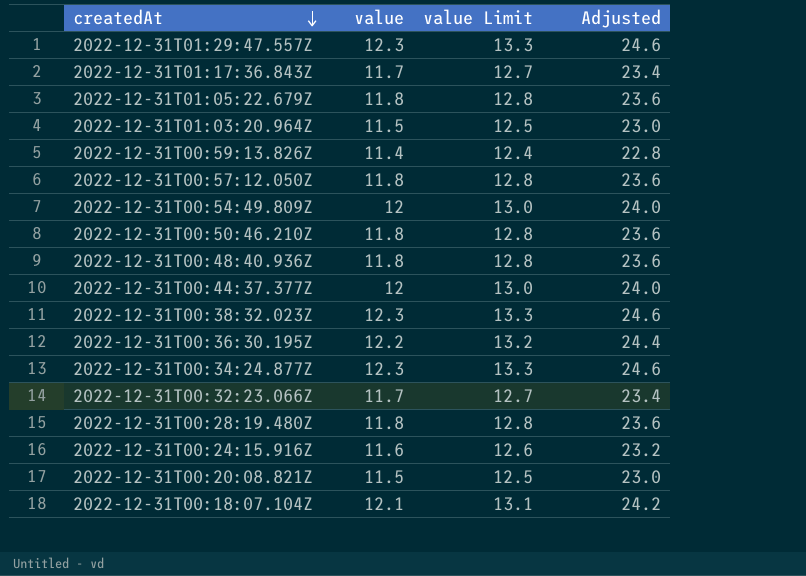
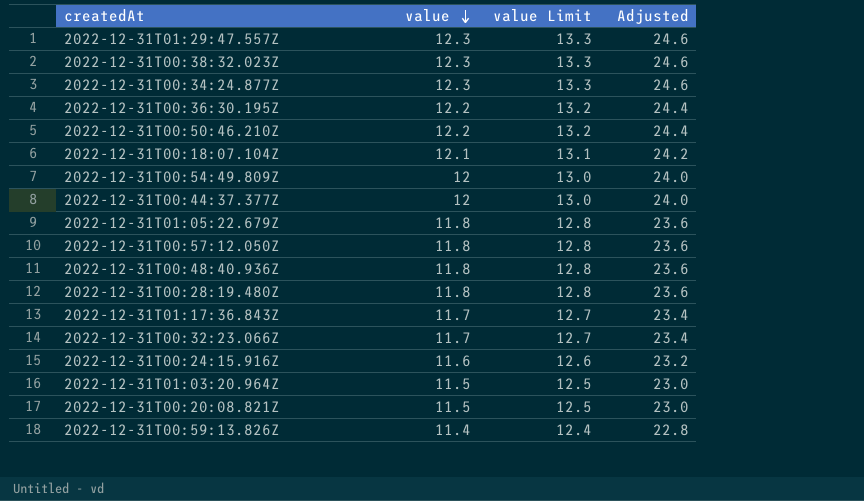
row order: createdAt descending -> value descending
2022-12-31T00:50:46.210Z | value: 11.8 -> 12.2
2022-12-31T00:50:46.210Z | value Limit: 12.8 -> 13.2
2022-12-31T00:50:46.210Z | Adjusted: 23.6 -> 24.4

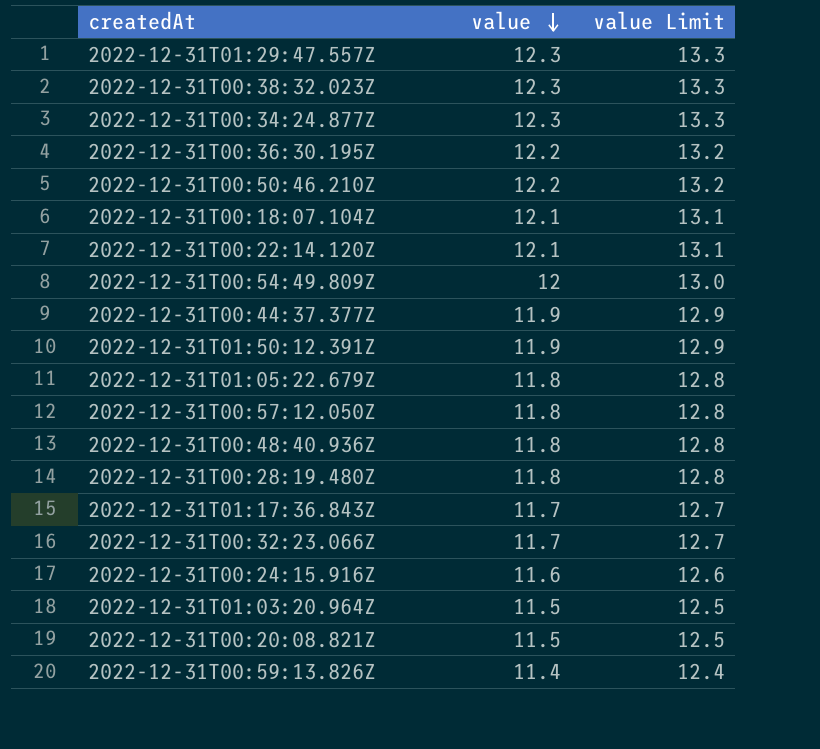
column Adjusted | formula: [value] * 2 -> none
row 2022-12-31T00:22:14.120Z: none -> 12.1 | 13.1
2022-12-31T00:44:37.377Z | value: 12 -> 11.9
2022-12-31T00:44:37.377Z | value Limit: 13.0 -> 12.9
row 2022-12-31T01:50:12.391Z: none -> 11.9 | 12.9

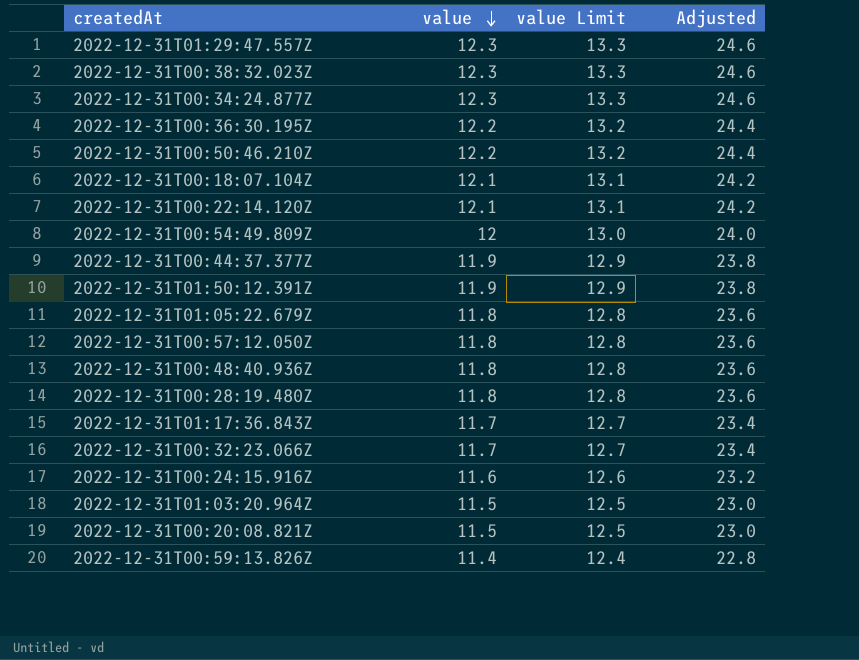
column Adjusted | formula: none -> [value] * 2

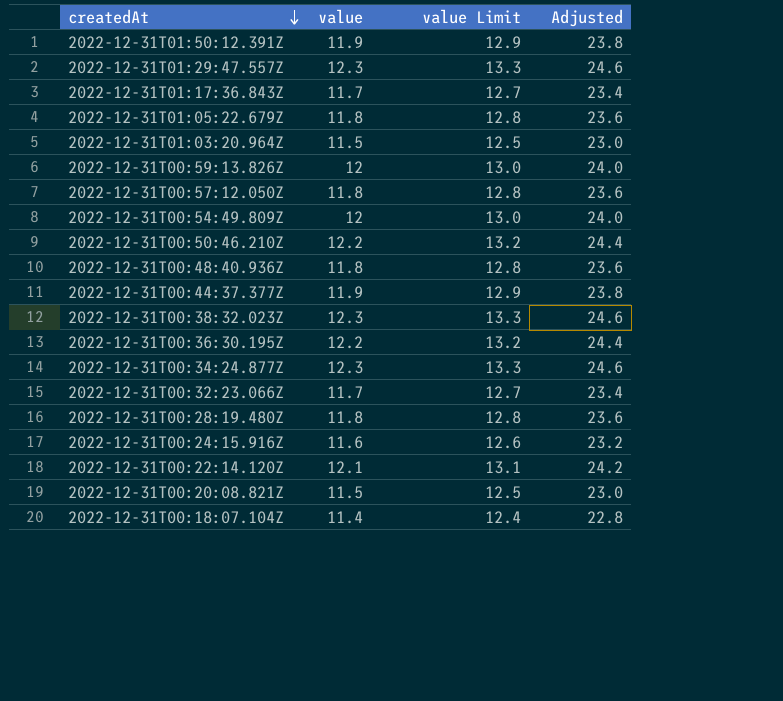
row order: value descending -> createdAt descending
2022-12-31T00:59:13.826Z | value: 11.4 -> 12
2022-12-31T00:59:13.826Z | value Limit: 12.4 -> 13.0
2022-12-31T00:59:13.826Z | Adjusted: 22.8 -> 24.0
2022-12-31T00:18:07.104Z | value: 12.1 -> 11.4
2022-12-31T00:18:07.104Z | value Limit: 13.1 -> 12.4
2022-12-31T00:18:07.104Z | Adjusted: 24.2 -> 22.8

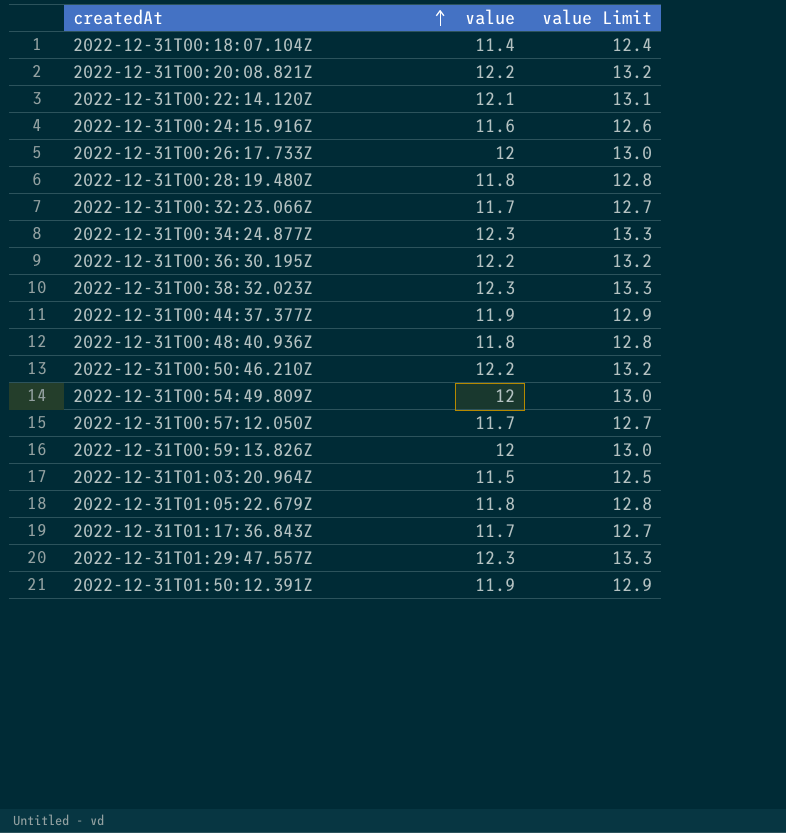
row order: createdAt descending -> createdAt ascending
column Adjusted | formula: [value] * 2 -> none
2022-12-31T00:20:08.821Z | value: 11.5 -> 12.2
2022-12-31T00:20:08.821Z | value Limit: 12.5 -> 13.2
row 2022-12-31T00:26:17.733Z: none -> 12 | 13.0
2022-12-31T00:57:12.050Z | value: 11.8 -> 11.7
2022-12-31T00:57:12.050Z | value Limit: 12.8 -> 12.7

